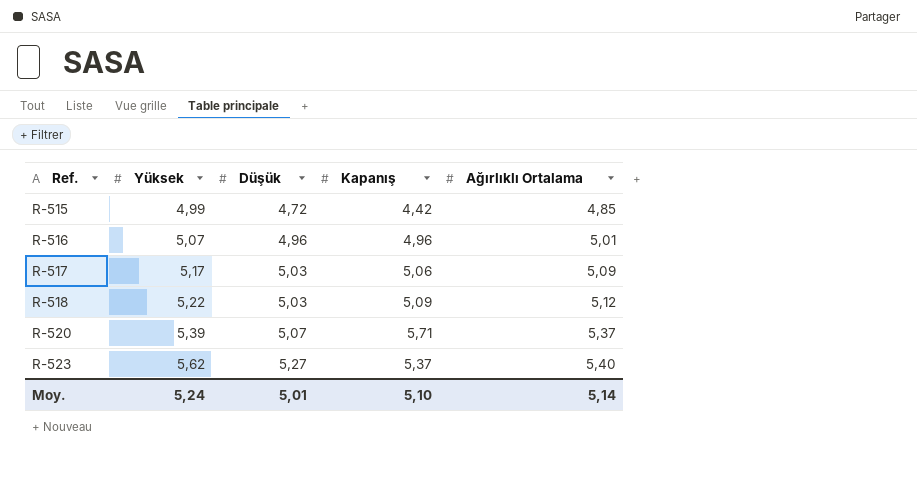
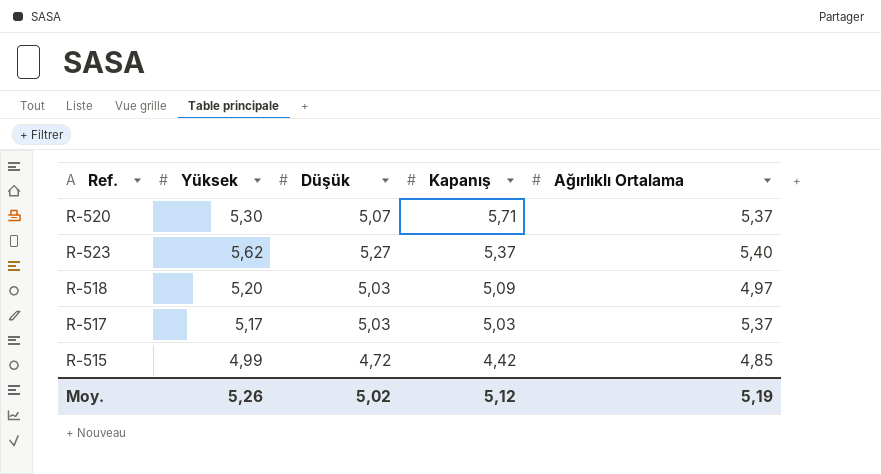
row order: Ref. ascending -> Kapanış descending
row R-516: 5,07 | 4,96 | 4,96 | 5,01 -> none
R-520 | Yüksek: 5,39 -> 5,30
R-518 | Yüksek: 5,22 -> 5,20
R-518 | Ağırlıklı Ortalama: 5,12 -> 4,97
R-517 | Kapanış: 5,06 -> 5,03
R-517 | Ağırlıklı Ortalama: 5,09 -> 5,37
Moy. | Yüksek: 5,24 -> 5,26
Moy. | Düşük: 5,01 -> 5,02
Moy. | Kapanış: 5,10 -> 5,12
Moy. | Ağırlıklı Ortalama: 5,14 -> 5,19

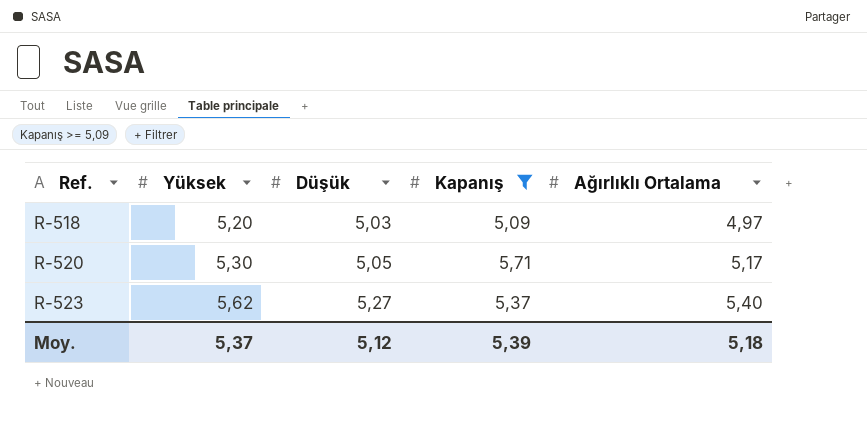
filter: none -> Kapanış >= 5,09
row order: Kapanış descending -> Ref. ascending
R-520 | Düşük: 5,07 -> 5,05
R-520 | Ağırlıklı Ortalama: 5,37 -> 5,17
Moy. | Yüksek: 5,26 -> 5,37
Moy. | Düşük: 5,02 -> 5,12
Moy. | Kapanış: 5,12 -> 5,39
Moy. | Ağırlıklı Ortalama: 5,19 -> 5,18

